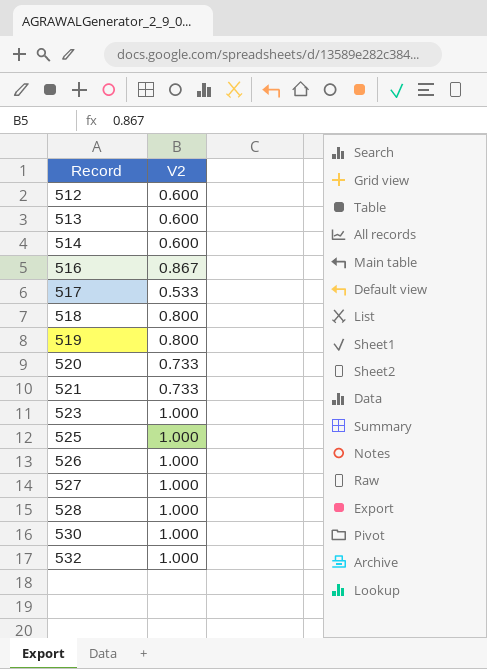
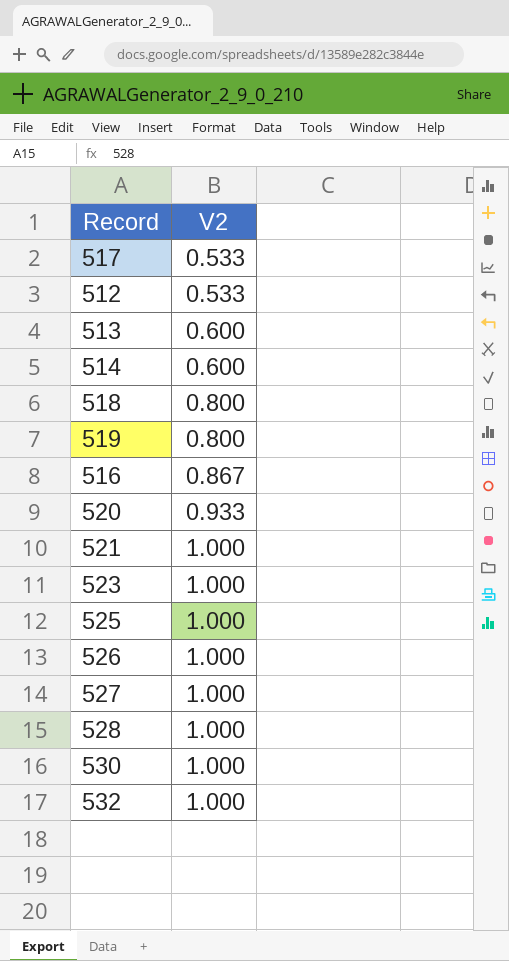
row order: Record ascending -> V2 ascending
512 | V2: 0.600 -> 0.533
520 | V2: 0.733 -> 0.933
521 | V2: 0.733 -> 1.000

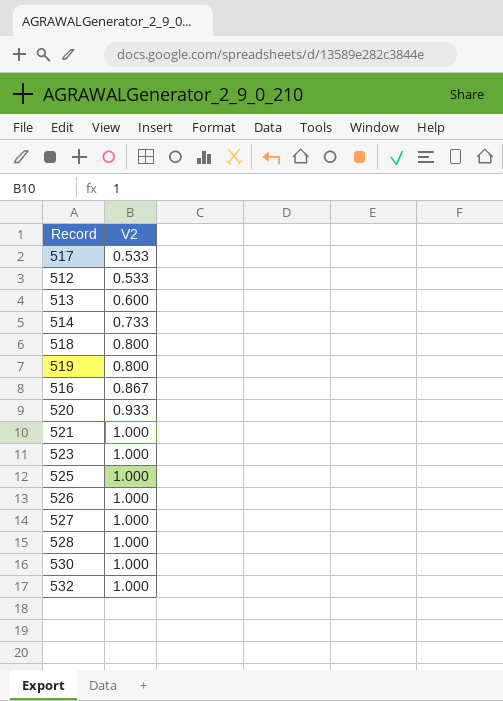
514 | V2: 0.600 -> 0.733

